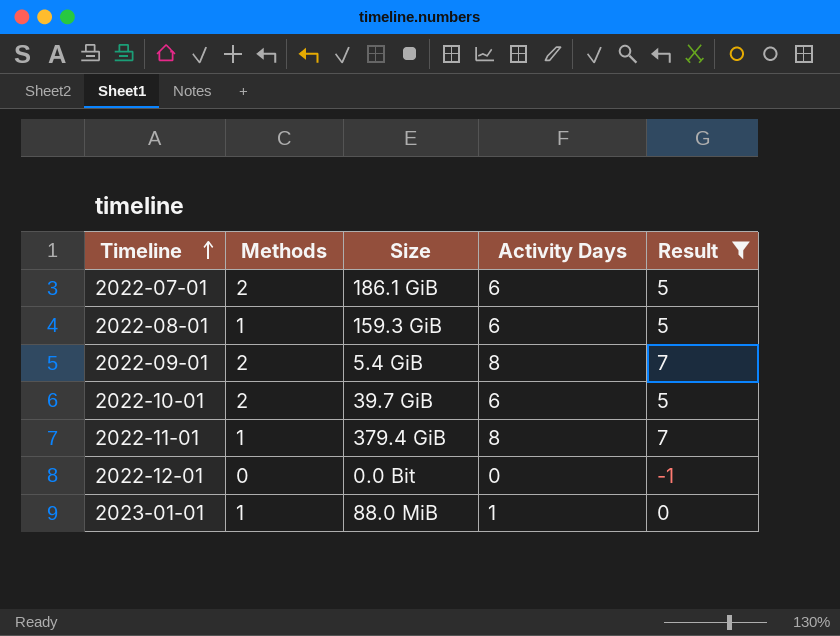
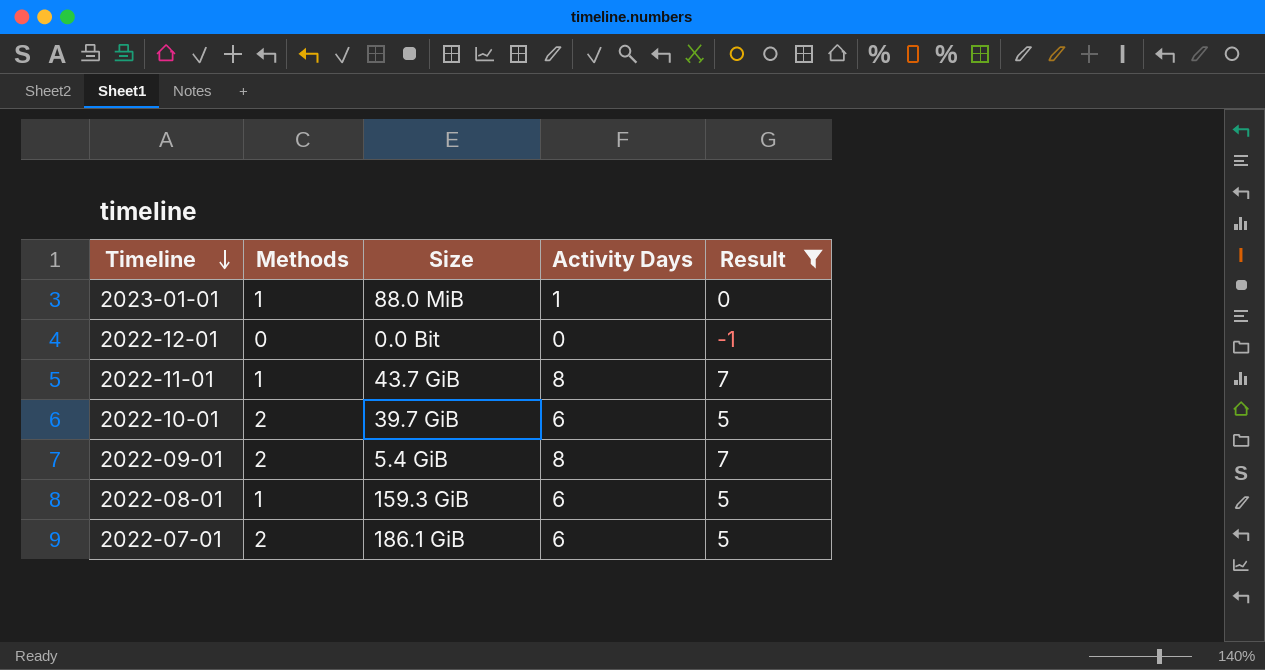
row order: Timeline ascending -> Timeline descending
2022-11-01 | Size: 379.4 GiB -> 43.7 GiB

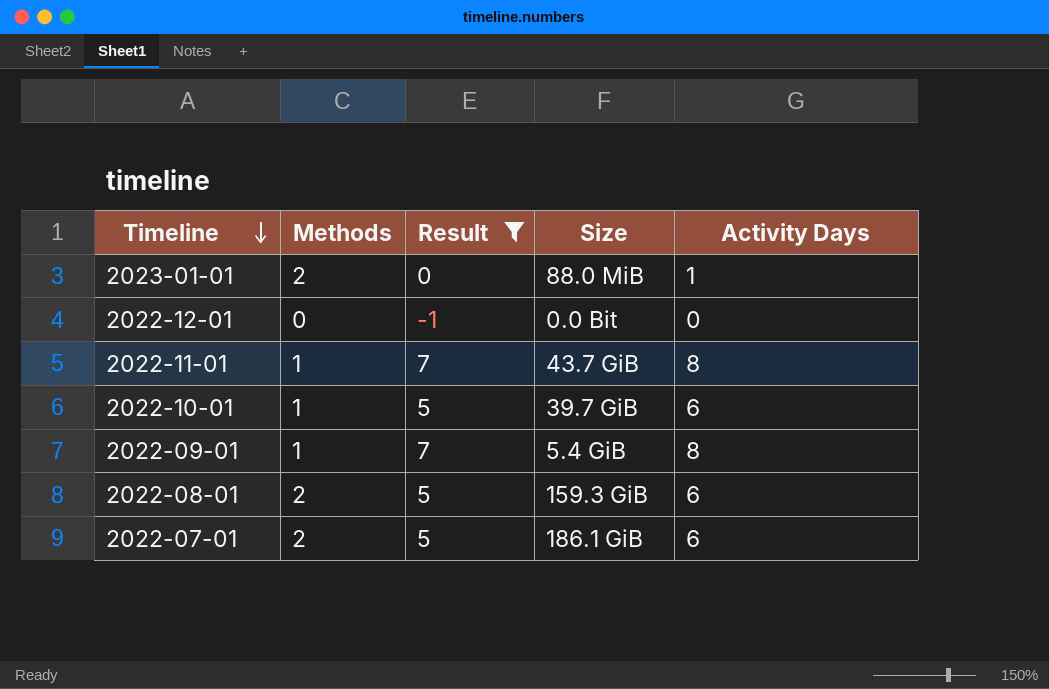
column Result | position: 5 -> 3
2023-01-01 | Methods: 1 -> 2
2022-10-01 | Methods: 2 -> 1
2022-09-01 | Methods: 2 -> 1
2022-08-01 | Methods: 1 -> 2

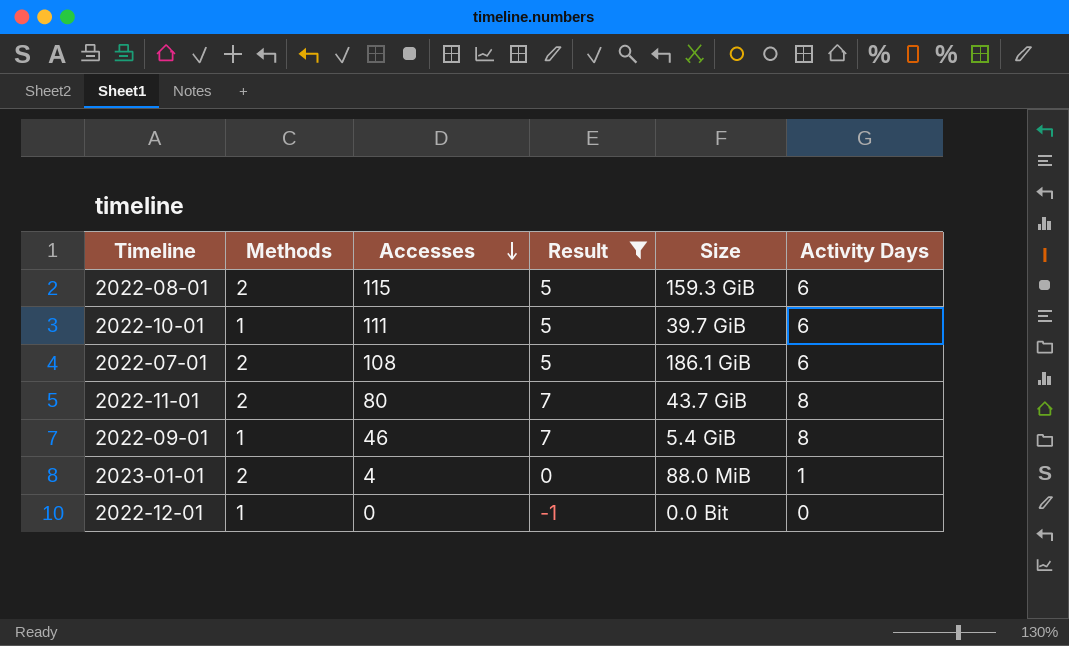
row order: Timeline descending -> Accesses descending
column Accesses | position: none -> 3
2022-11-01 | Methods: 1 -> 2
2022-12-01 | Methods: 0 -> 1

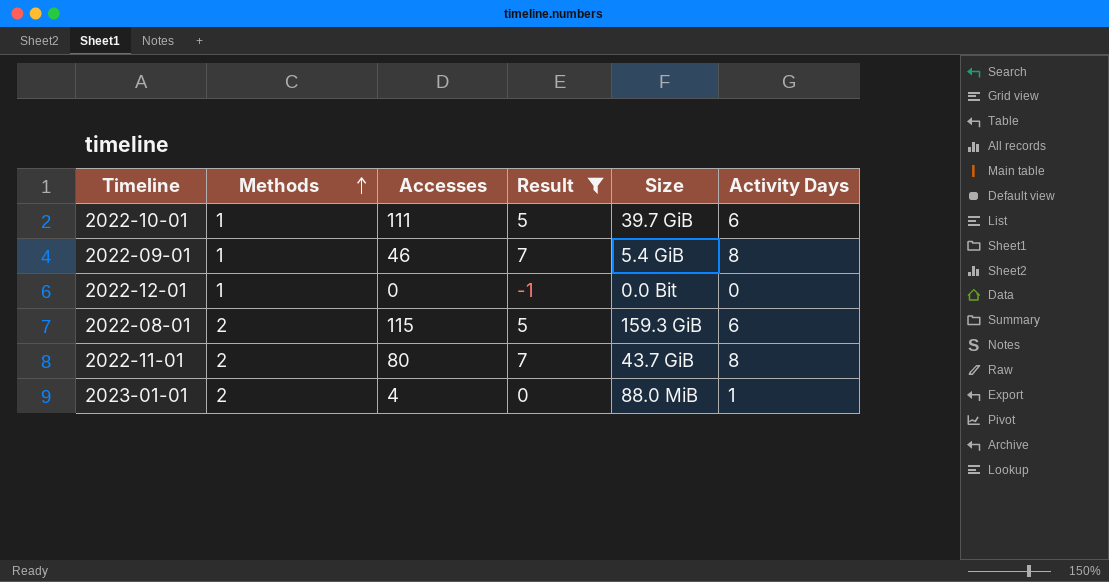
row order: Accesses descending -> Methods ascending
row 2022-07-01: 2 | 108 | 5 | 186.1 GiB | 6 -> none

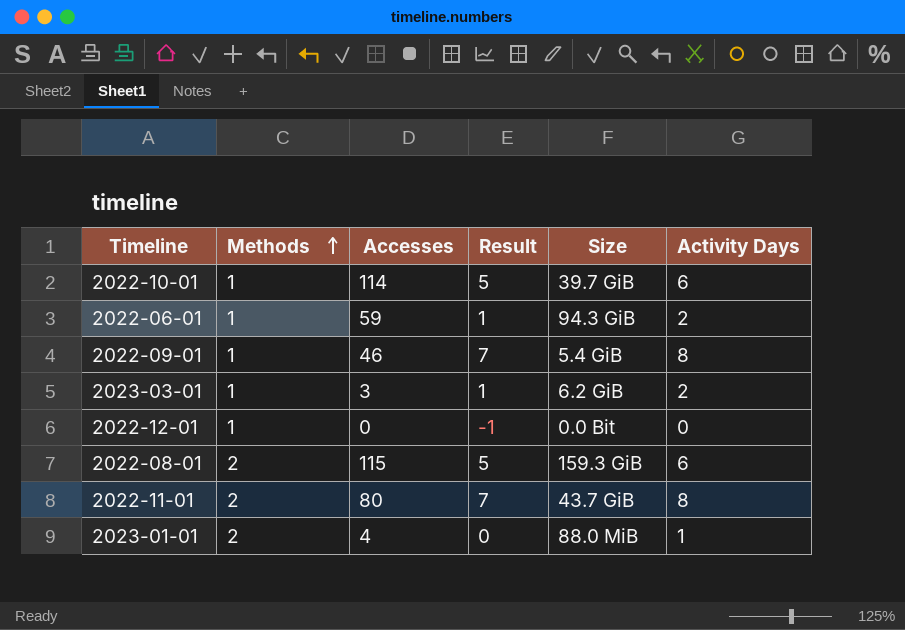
filter: Result != 1 -> none
2022-10-01 | Accesses: 111 -> 114

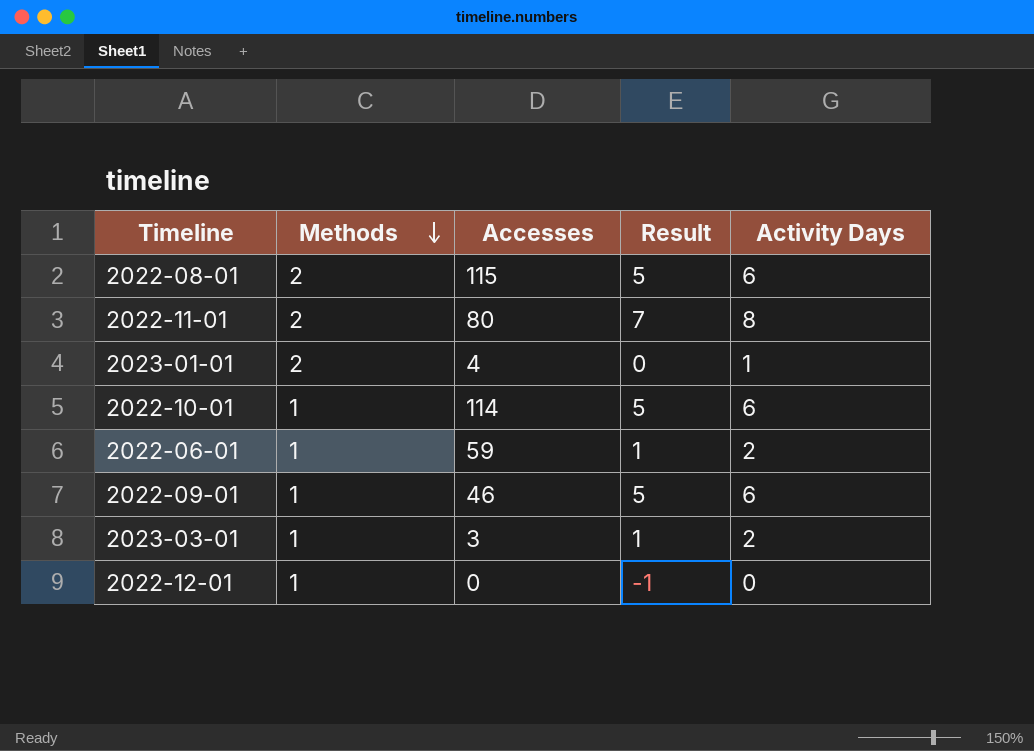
row order: Methods ascending -> Methods descending
column Size | position: 5 -> none
2022-09-01 | Result: 7 -> 5
2022-09-01 | Activity Days: 8 -> 6

